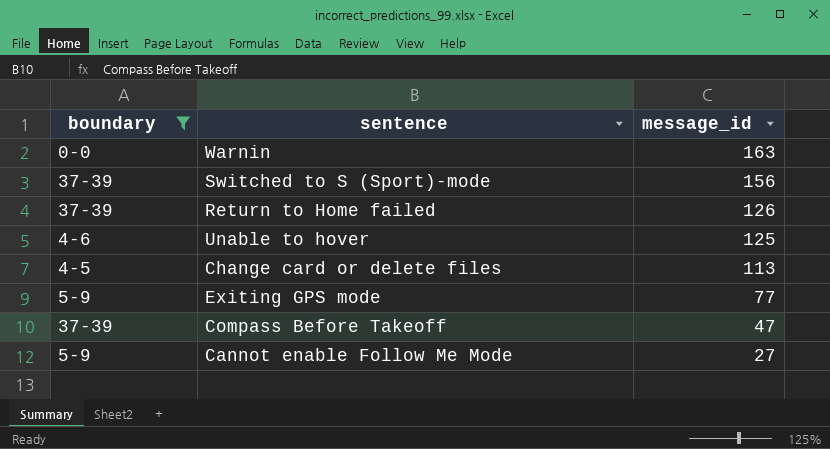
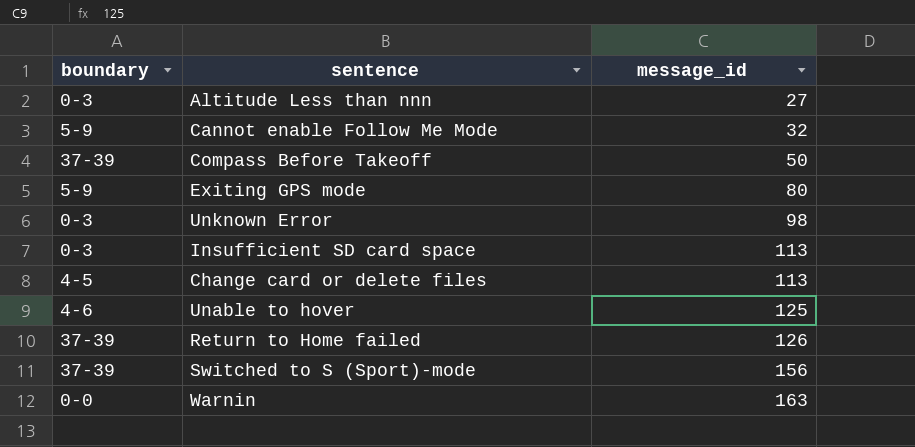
filter: boundary != 0-3 -> none
row order: message_id descending -> message_id ascending
Cannot enable Follow Me Mode | message_id: 27 -> 32
Compass Before Takeoff | message_id: 47 -> 50
Exiting GPS mode | message_id: 77 -> 80

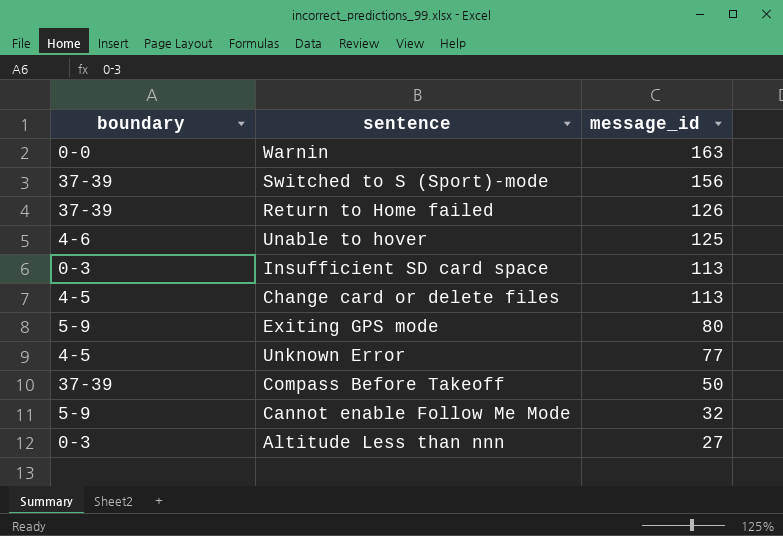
row order: message_id ascending -> message_id descending
Unknown Error | boundary: 0-3 -> 4-5
Unknown Error | message_id: 98 -> 77

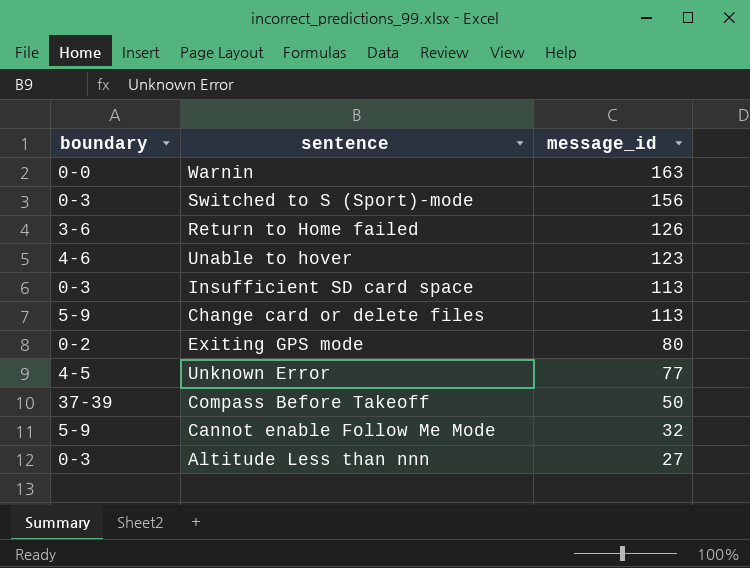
Switched to S (Sport)-mode | boundary: 37-39 -> 0-3
Return to Home failed | boundary: 37-39 -> 3-6
Unable to hover | message_id: 125 -> 123
Change card or delete files | boundary: 4-5 -> 5-9
Exiting GPS mode | boundary: 5-9 -> 0-2

